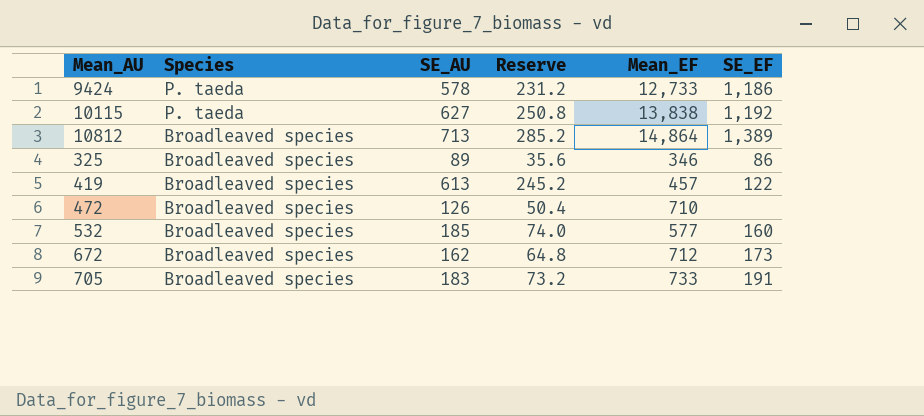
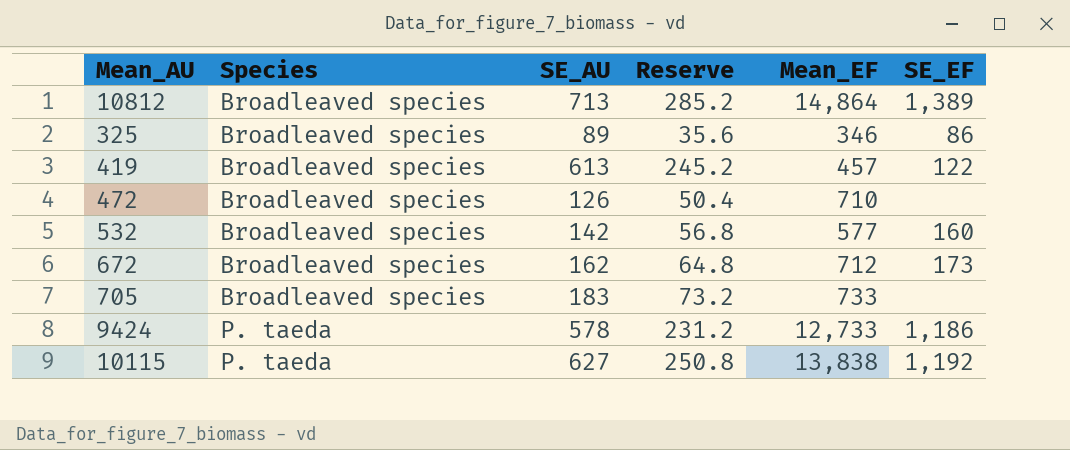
row order: Species descending -> Species ascending
532 | SE_AU: 185 -> 142
532 | Reserve: 74.0 -> 56.8
705 | SE_EF: 191 -> none

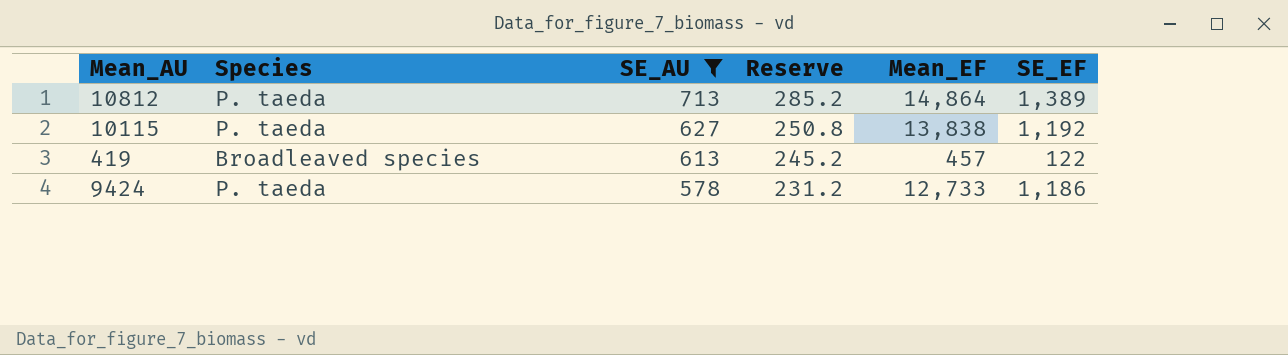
filter: none -> SE_AU >= 578
row order: Species ascending -> SE_AU descending
10812 | Species: Broadleaved species -> P. taeda

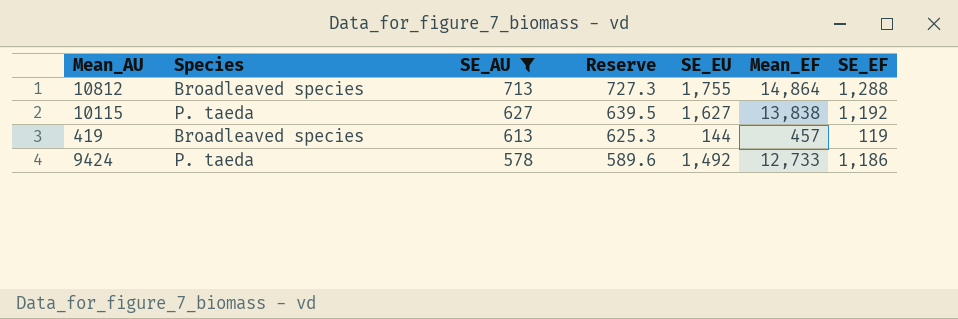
column Reserve | formula: [SE_AU] * 0.4 -> [SE_AU] * 1.02
column SE_EU | position: none -> 5
10812 | Species: P. taeda -> Broadleaved species
10812 | SE_EF: 1,389 -> 1,288
419 | SE_EF: 122 -> 119

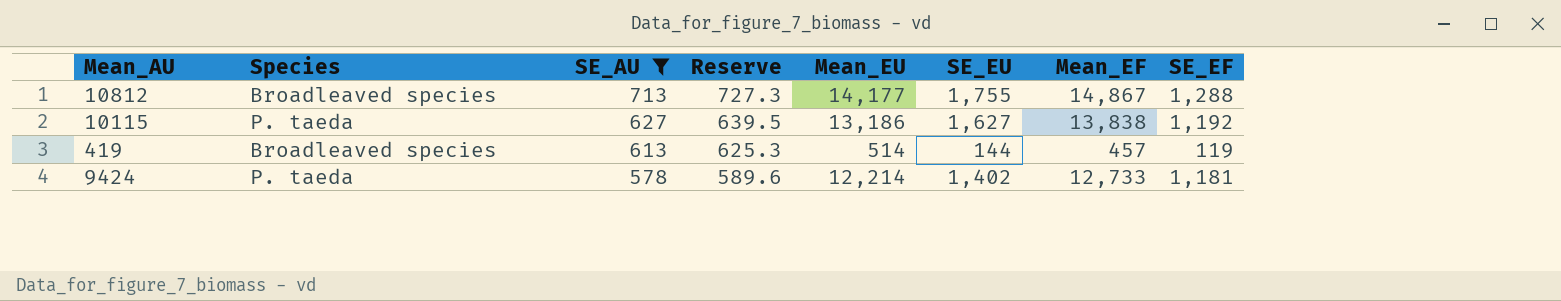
column Mean_EU | position: none -> 5
10812 | Mean_EF: 14,864 -> 14,867
9424 | SE_EU: 1,492 -> 1,402
9424 | SE_EF: 1,186 -> 1,181

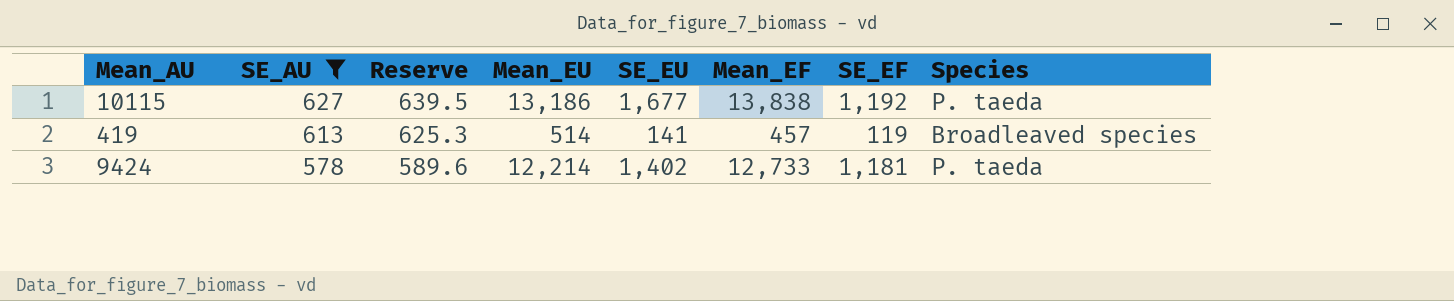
column Species | position: 2 -> 8
row 10812: Broadleaved species | 713 | 727.3 | 14,177 | 1,755 | 14,867 | 1,288 -> none
10115 | SE_EU: 1,627 -> 1,677
419 | SE_EU: 144 -> 141

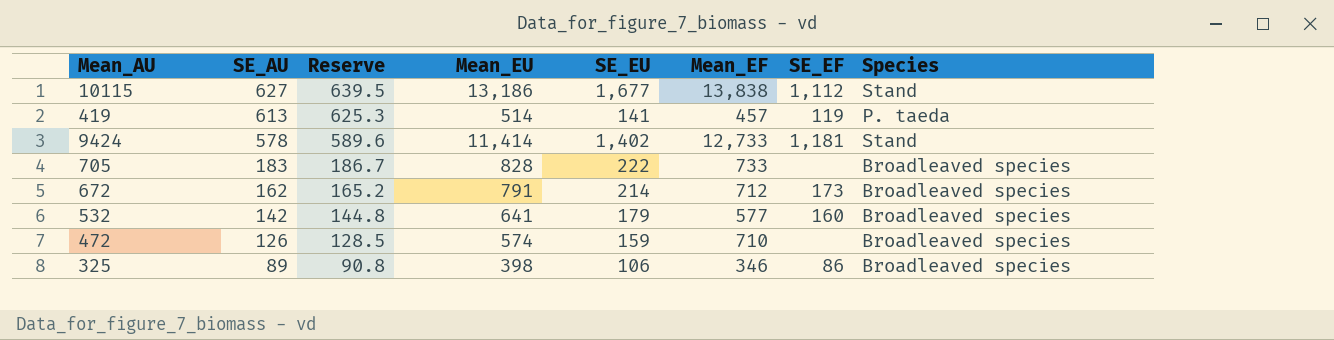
filter: SE_AU >= 578 -> none
10115 | SE_EF: 1,192 -> 1,112
10115 | Species: P. taeda -> Stand
419 | Species: Broadleaved species -> P. taeda
9424 | Mean_EU: 12,214 -> 11,414
9424 | Species: P. taeda -> Stand

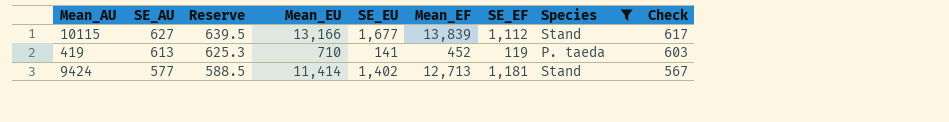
filter: none -> Species != Broadleaved species
column Check | formula: none -> [SE_AU] - 10
10115 | Mean_EU: 13,186 -> 13,166
10115 | Mean_EF: 13,838 -> 13,839
419 | Mean_EU: 514 -> 710
419 | Mean_EF: 457 -> 452
9424 | SE_AU: 578 -> 577
9424 | Reserve: 589.6 -> 588.5
9424 | Mean_EF: 12,733 -> 12,713

